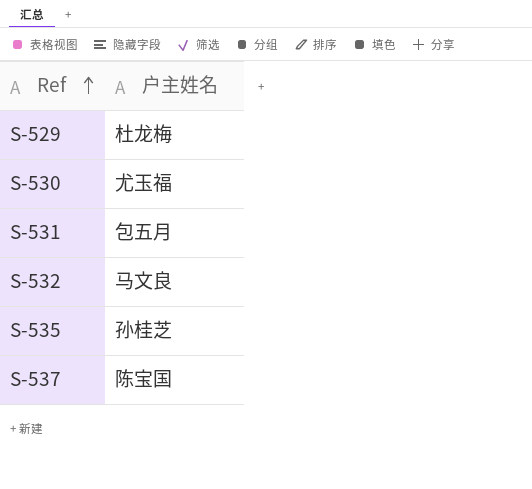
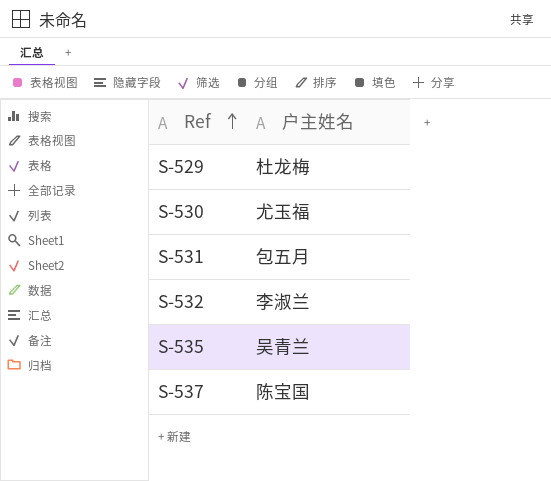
S-532 | 户主姓名: 马文良 -> 李淑兰
S-535 | 户主姓名: 孙桂芝 -> 吴青兰

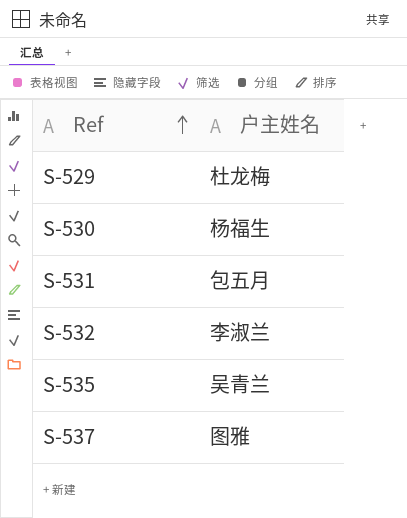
S-530 | 户主姓名: 尤玉福 -> 杨福生
S-537 | 户主姓名: 陈宝国 -> 图雅

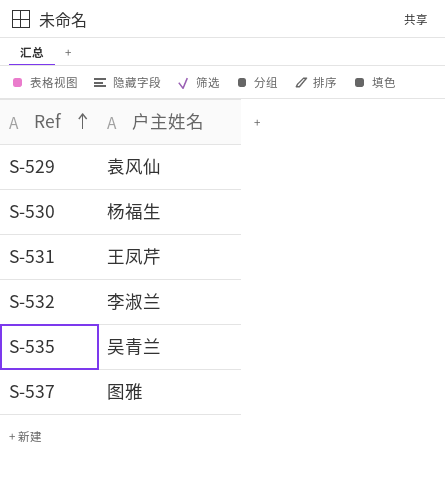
S-529 | 户主姓名: 杜龙梅 -> 袁风仙
S-531 | 户主姓名: 包五月 -> 王凤芹

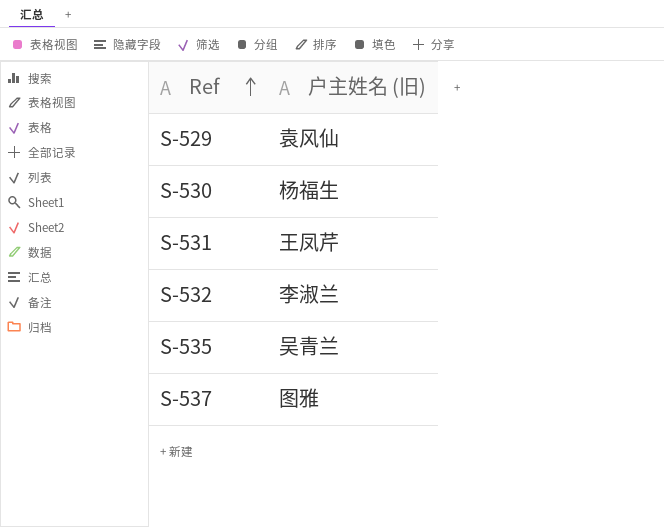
column name: 户主姓名 -> 户主姓名 (旧)

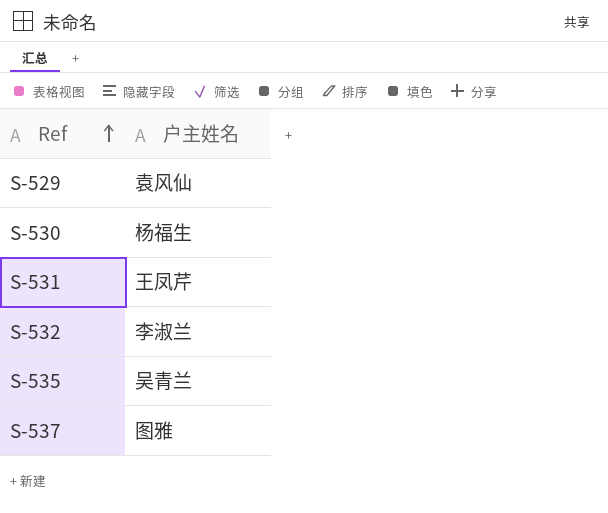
column name: 户主姓名 (旧) -> 户主姓名

